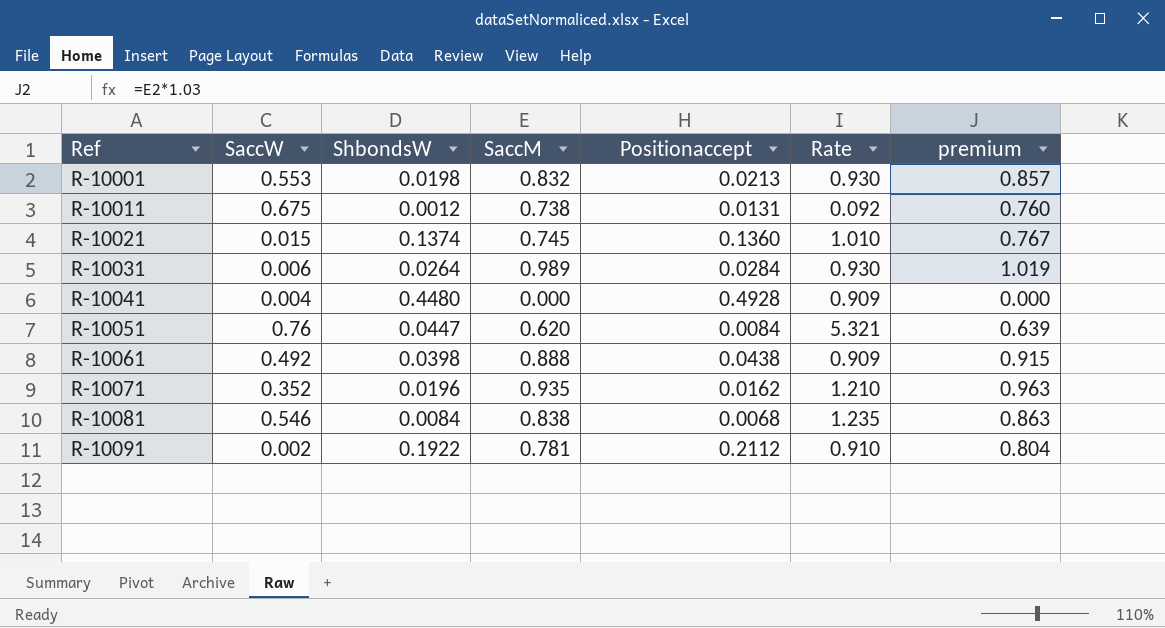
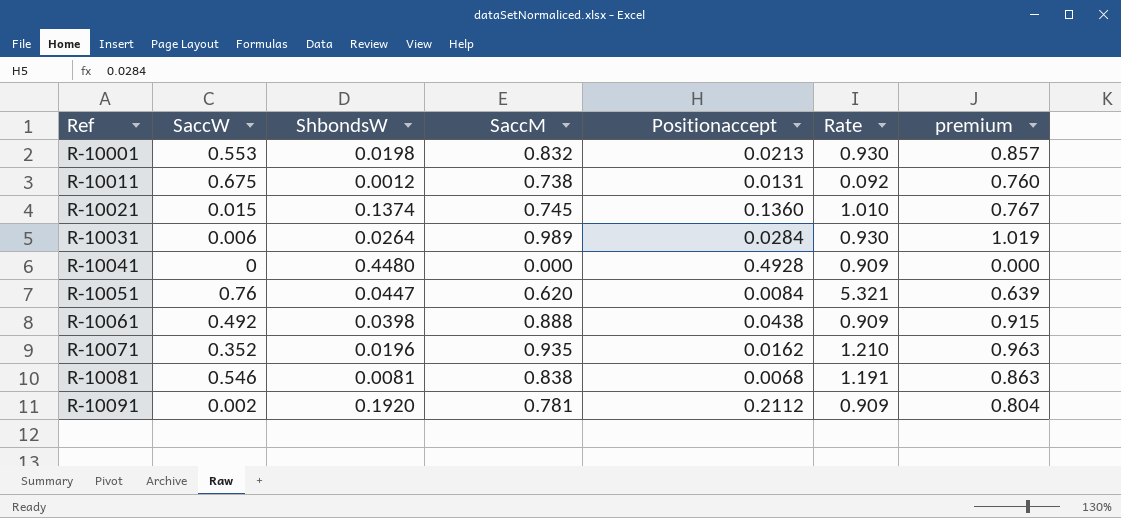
R-10041 | SaccW: 0.004 -> 0
R-10081 | ShbondsW: 0.0084 -> 0.0081
R-10081 | Rate: 1.235 -> 1.191
R-10091 | ShbondsW: 0.1922 -> 0.1920
R-10091 | Rate: 0.910 -> 0.909

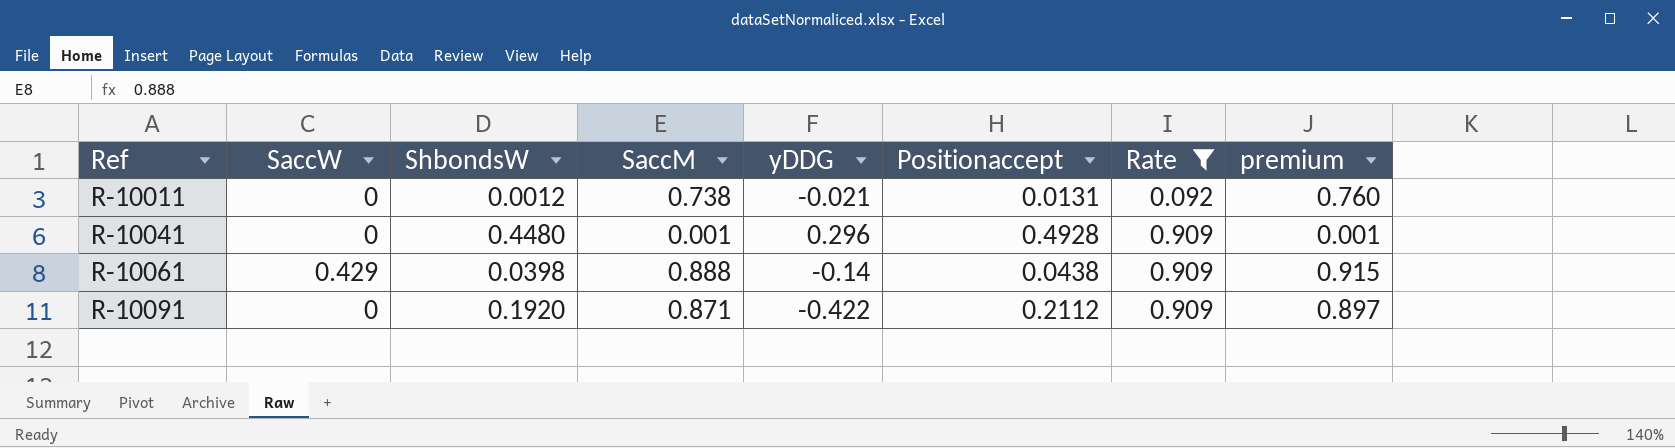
filter: none -> Rate <= 0.909
column yDDG | position: none -> 5
R-10011 | SaccW: 0.675 -> 0
R-10041 | SaccM: 0.000 -> 0.001
R-10041 | premium: 0.000 -> 0.001
R-10061 | SaccW: 0.492 -> 0.429
R-10091 | SaccW: 0.002 -> 0
R-10091 | SaccM: 0.781 -> 0.871
R-10091 | premium: 0.804 -> 0.897

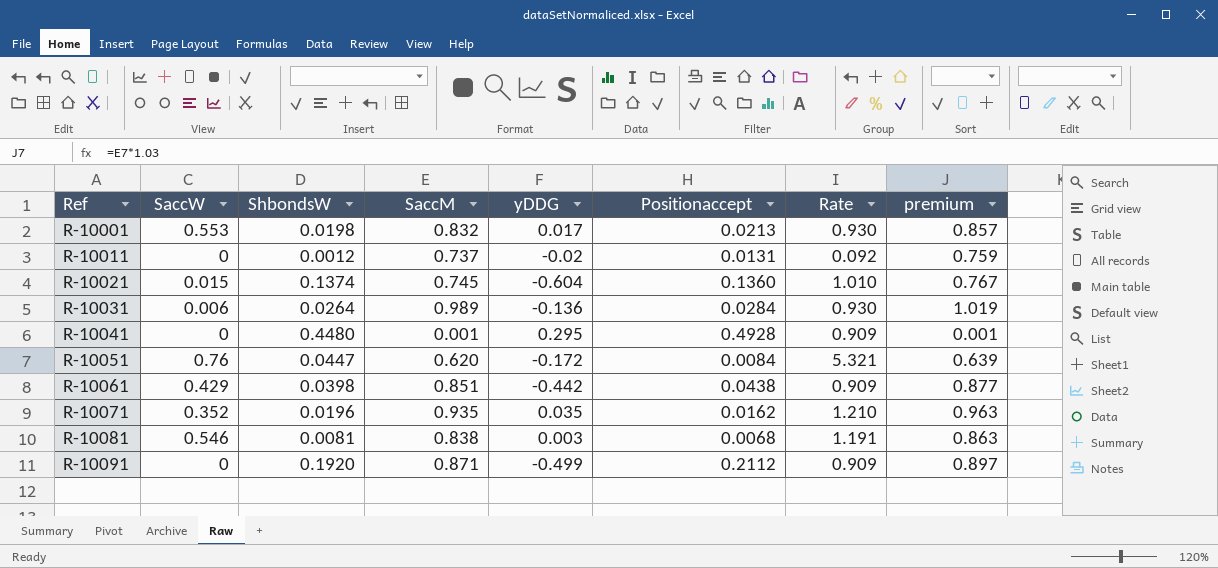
filter: Rate <= 0.909 -> none
R-10011 | SaccM: 0.738 -> 0.737
R-10011 | yDDG: -0.021 -> -0.02
R-10011 | premium: 0.760 -> 0.759
R-10041 | yDDG: 0.296 -> 0.295
R-10061 | SaccM: 0.888 -> 0.851
R-10061 | yDDG: -0.14 -> -0.442
R-10061 | premium: 0.915 -> 0.877
R-10091 | yDDG: -0.422 -> -0.499

